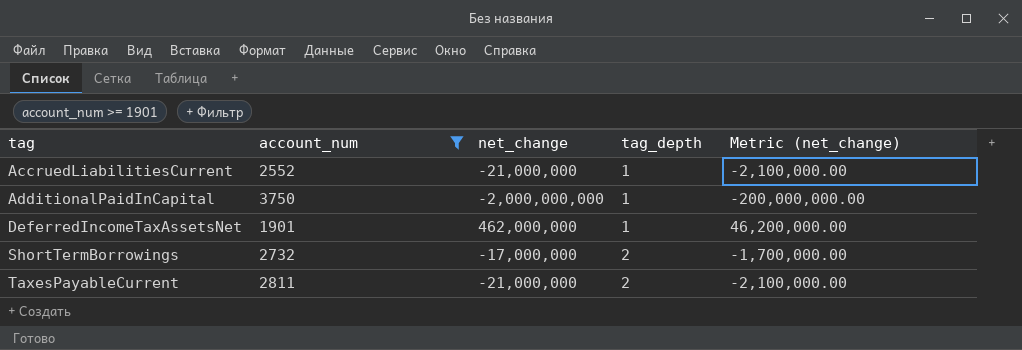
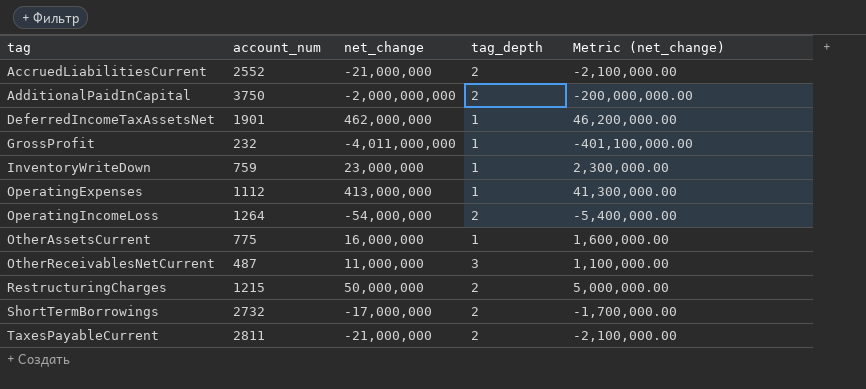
filter: account_num >= 1901 -> none
AccruedLiabilitiesCurrent | tag_depth: 1 -> 2
AdditionalPaidInCapital | tag_depth: 1 -> 2

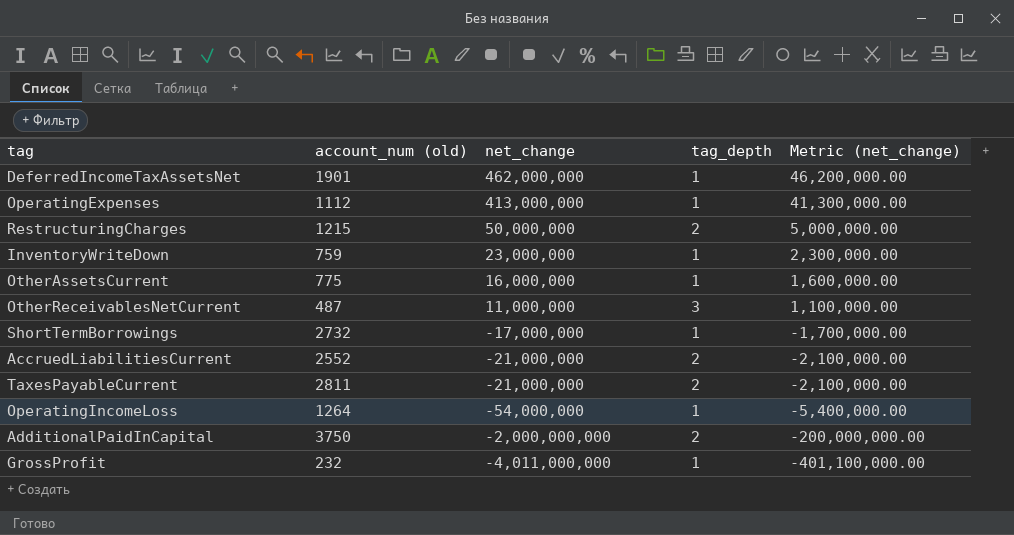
row order: tag ascending -> net_change descending
column name: account_num -> account_num (old)
ShortTermBorrowings | tag_depth: 2 -> 1
OperatingIncomeLoss | tag_depth: 2 -> 1

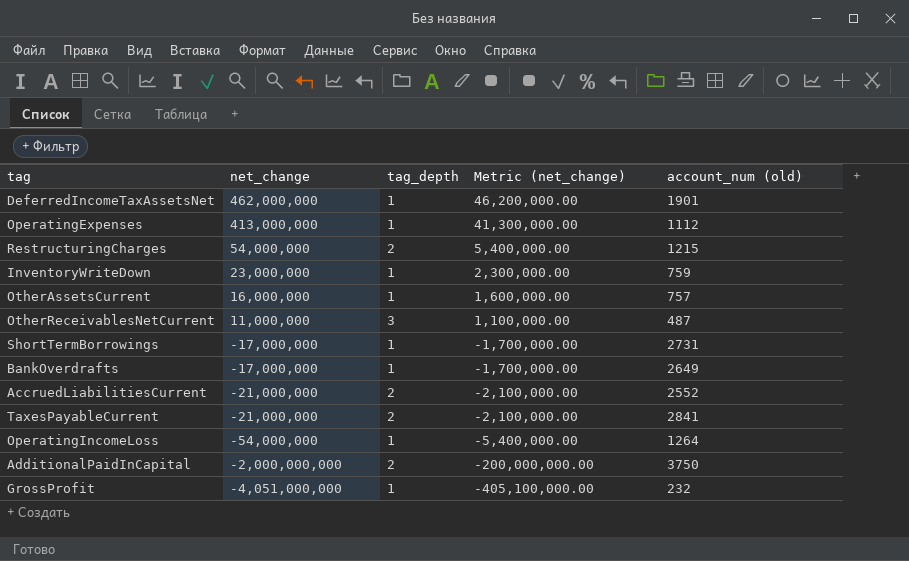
column account_num (old) | position: 2 -> 5
RestructuringCharges | net_change: 50,000,000 -> 54,000,000
RestructuringCharges | Metric (net_change): 5,000,000.00 -> 5,400,000.00
OtherAssetsCurrent | account_num (old): 775 -> 757
ShortTermBorrowings | account_num (old): 2732 -> 2731
row BankOverdrafts: none -> -17,000,000 | 1 | -1,700,000.00 | 2649
TaxesPayableCurrent | account_num (old): 2811 -> 2841
GrossProfit | net_change: -4,011,000,000 -> -4,051,000,000
GrossProfit | Metric (net_change): -401,100,000.00 -> -405,100,000.00

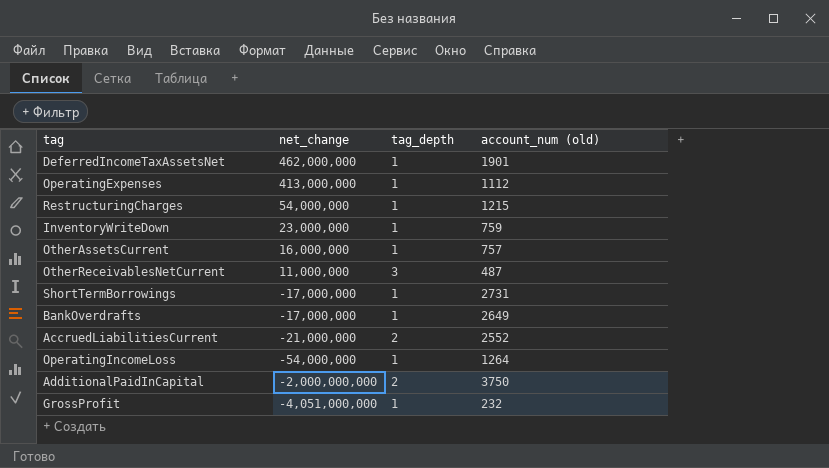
column Metric (net_change) | formula: [net_change] * 0.1 -> none
row TaxesPayableCurrent: -21,000,000 | 2 | -2,100,000.00 | 2841 -> none
RestructuringCharges | tag_depth: 2 -> 1

